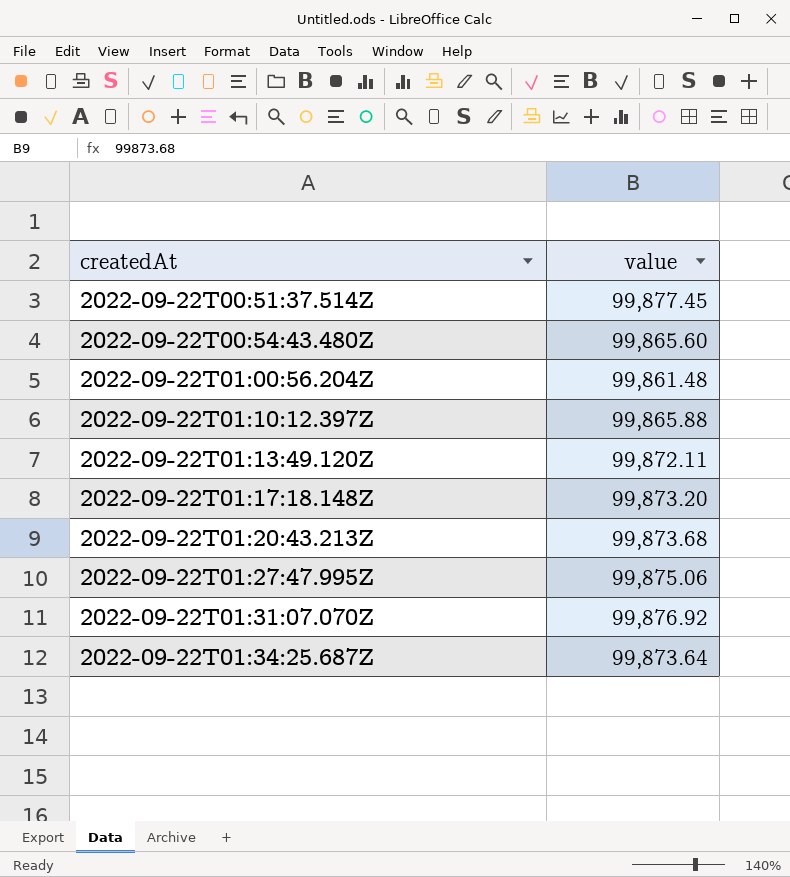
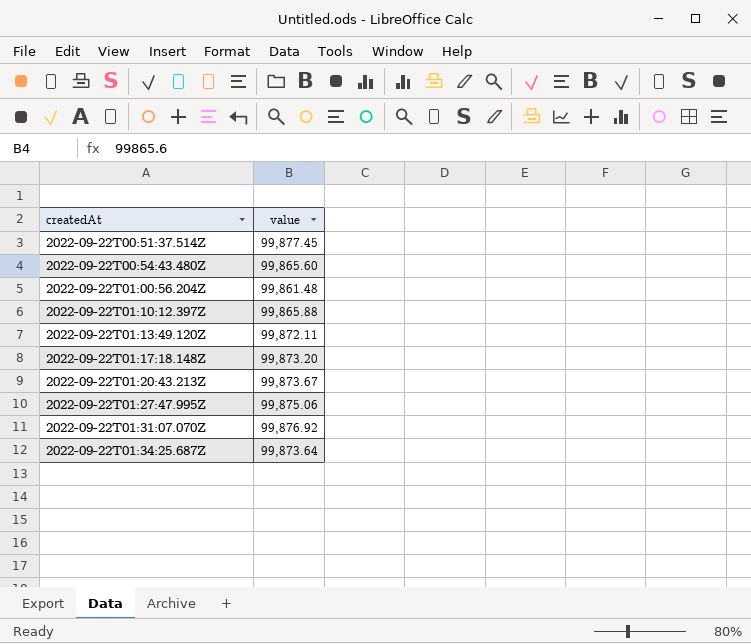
2022-09-22T01:20:43.213Z | value: 99,873.68 -> 99,873.67

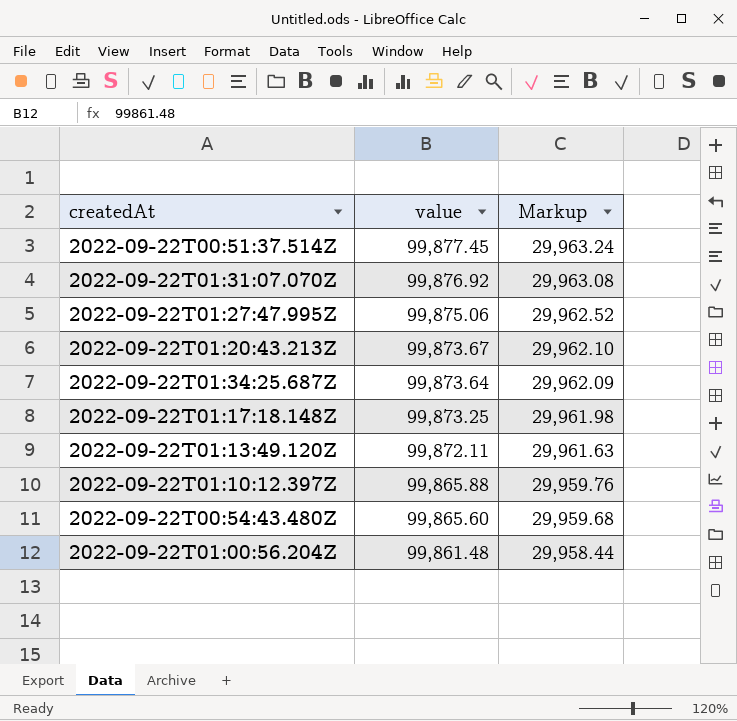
row order: createdAt ascending -> value descending
column Markup | formula: none -> [value] * 0.3
2022-09-22T01:17:18.148Z | value: 99,873.20 -> 99,873.25

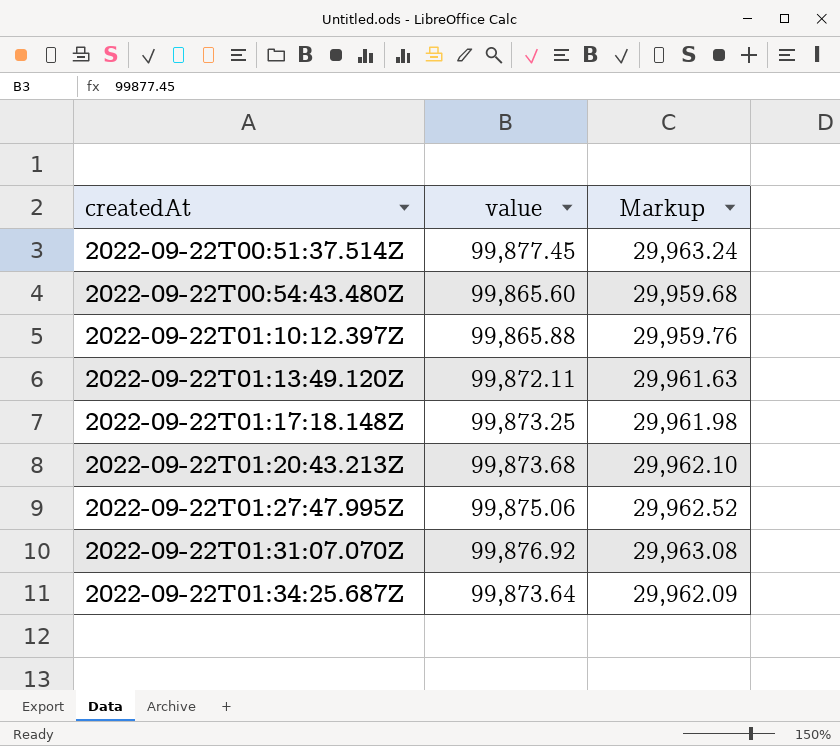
row order: value descending -> createdAt ascending
row 2022-09-22T01:00:56.204Z: 99,861.48 | 29,958.44 -> none
2022-09-22T01:20:43.213Z | value: 99,873.67 -> 99,873.68

